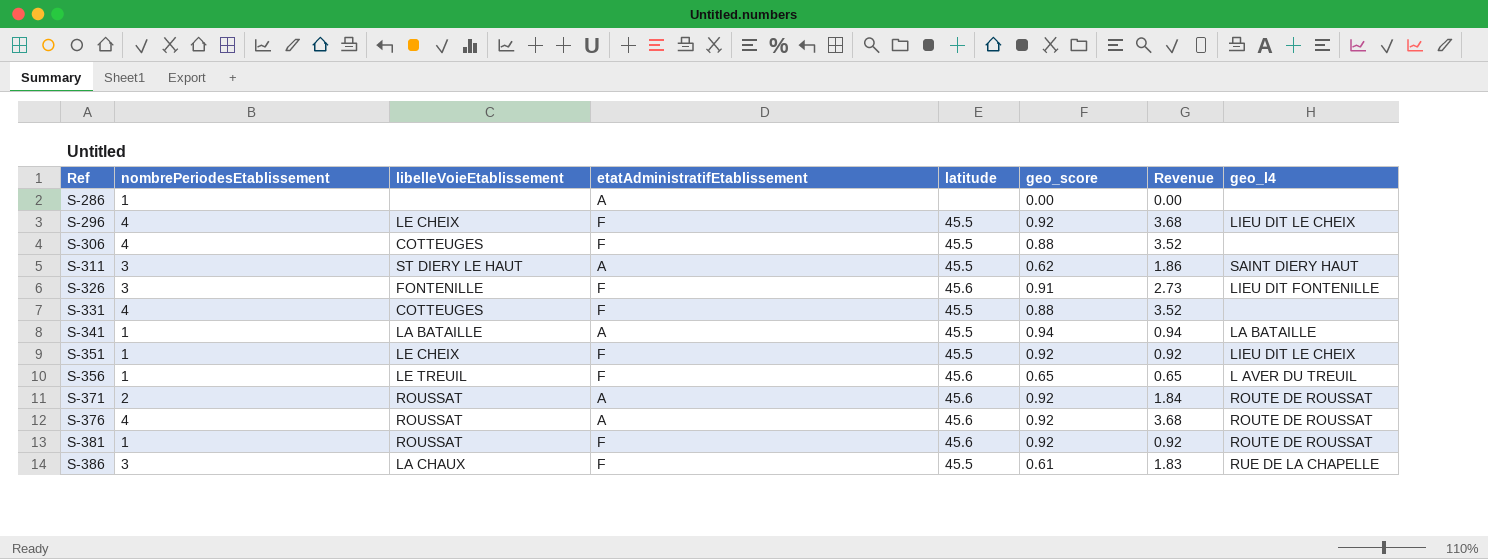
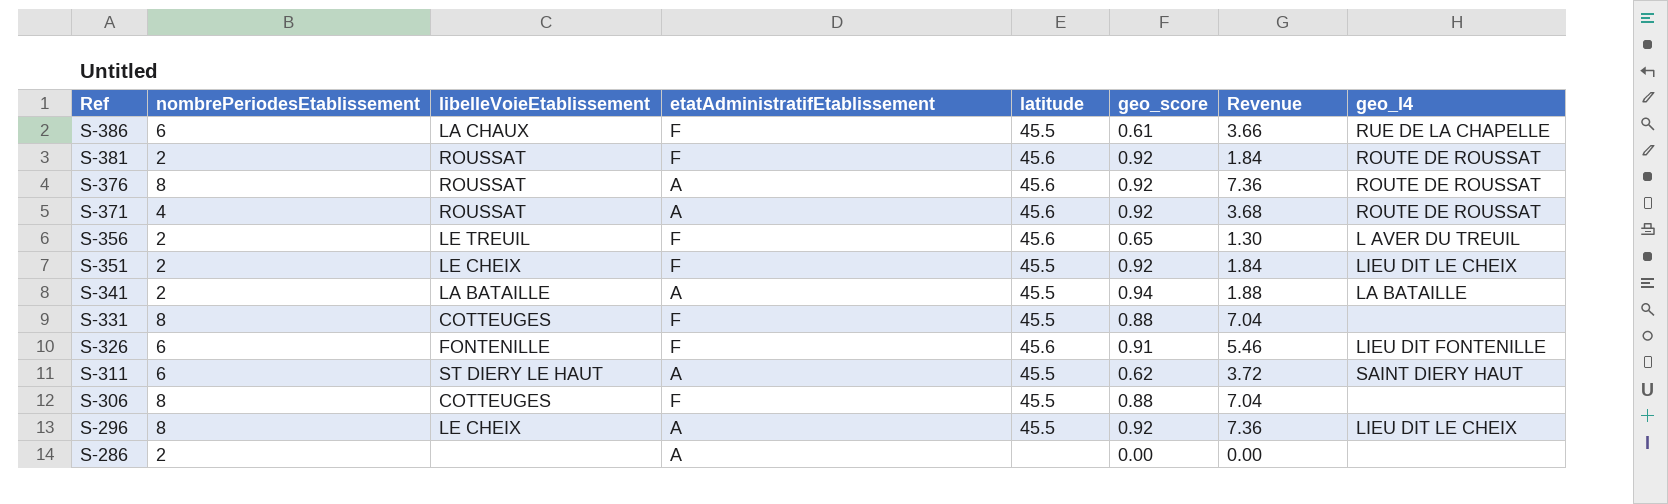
row order: Ref ascending -> Ref descending
S-386 | nombrePeriodesEtablissement: 3 -> 6
S-386 | Revenue: 1.83 -> 3.66
S-381 | nombrePeriodesEtablissement: 1 -> 2
S-381 | Revenue: 0.92 -> 1.84
S-376 | nombrePeriodesEtablissement: 4 -> 8
S-376 | Revenue: 3.68 -> 7.36
S-371 | nombrePeriodesEtablissement: 2 -> 4
S-371 | Revenue: 1.84 -> 3.68
S-356 | nombrePeriodesEtablissement: 1 -> 2
S-356 | Revenue: 0.65 -> 1.30
S-351 | nombrePeriodesEtablissement: 1 -> 2
S-351 | Revenue: 0.92 -> 1.84
S-341 | nombrePeriodesEtablissement: 1 -> 2
S-341 | Revenue: 0.94 -> 1.88
S-331 | nombrePeriodesEtablissement: 4 -> 8
S-331 | Revenue: 3.52 -> 7.04
S-326 | nombrePeriodesEtablissement: 3 -> 6
S-326 | Revenue: 2.73 -> 5.46
S-311 | nombrePeriodesEtablissement: 3 -> 6
S-311 | Revenue: 1.86 -> 3.72
S-306 | nombrePeriodesEtablissement: 4 -> 8
S-306 | Revenue: 3.52 -> 7.04
S-296 | nombrePeriodesEtablissement: 4 -> 8
S-296 | etatAdministratifEtablissement: F -> A
S-296 | Revenue: 3.68 -> 7.36
S-286 | nombrePeriodesEtablissement: 1 -> 2

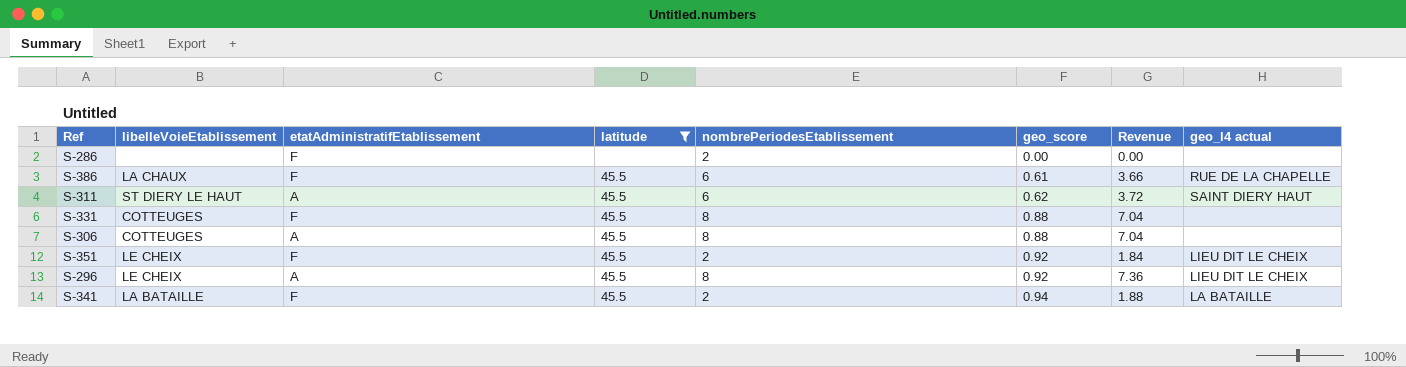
filter: none -> latitude != 45.6
row order: Ref descending -> geo_score ascending
column nombrePeriodesEtablissement | position: 2 -> 5
column name: geo_l4 -> geo_l4 actual
S-286 | etatAdministratifEtablissement: A -> F
S-306 | etatAdministratifEtablissement: F -> A
S-341 | etatAdministratifEtablissement: A -> F

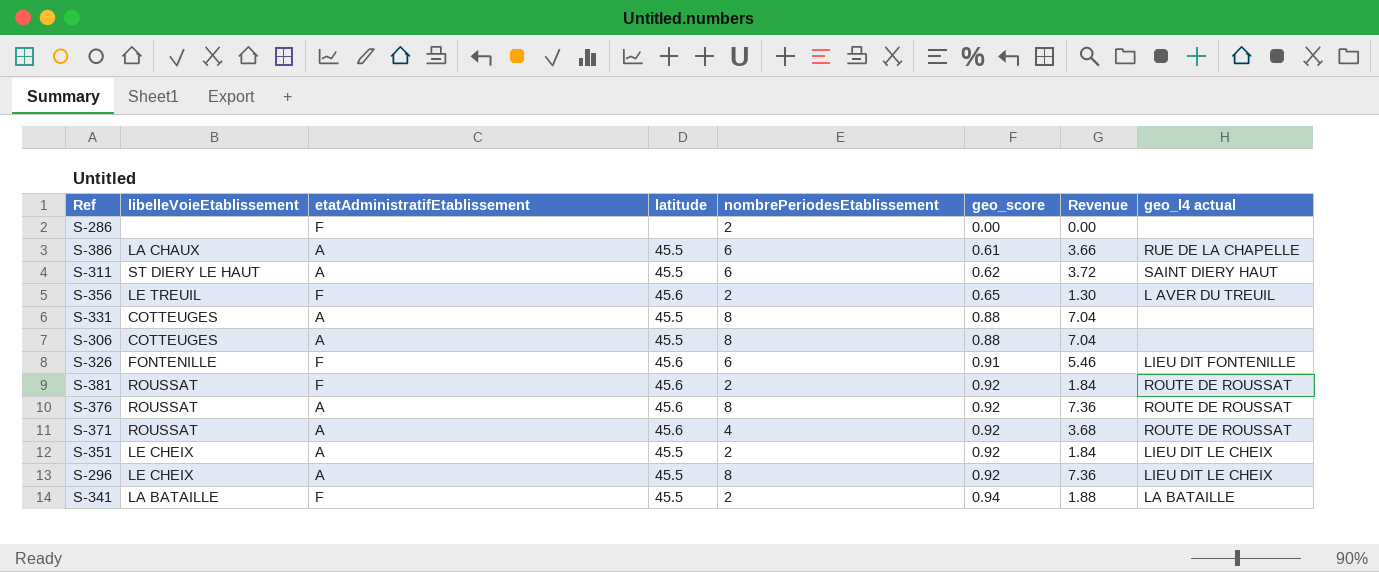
filter: latitude != 45.6 -> none
S-386 | etatAdministratifEtablissement: F -> A
S-331 | etatAdministratifEtablissement: F -> A
S-351 | etatAdministratifEtablissement: F -> A

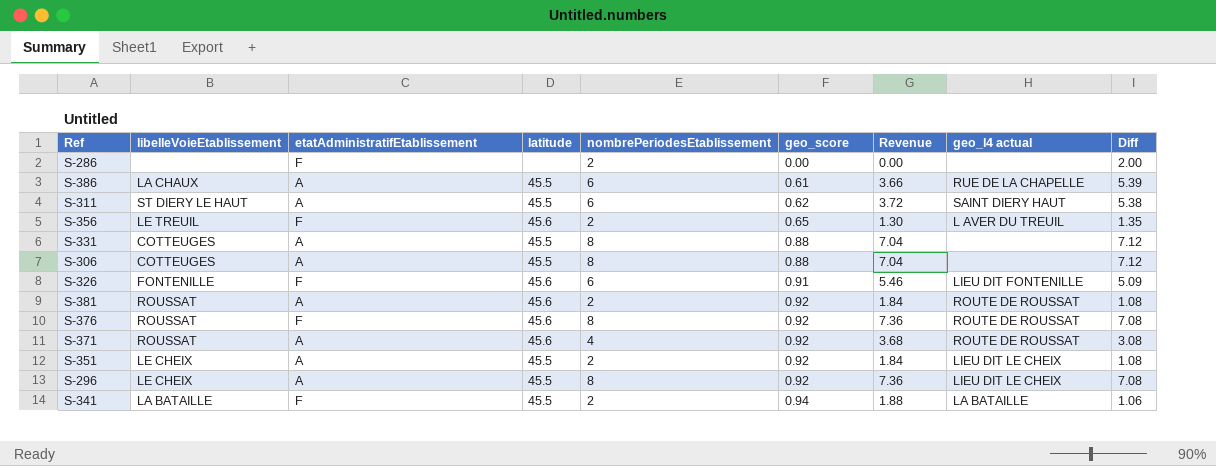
column Diff | formula: none -> [nombrePeriodesEtablissement] - [geo_score]
S-381 | etatAdministratifEtablissement: F -> A
S-376 | etatAdministratifEtablissement: A -> F

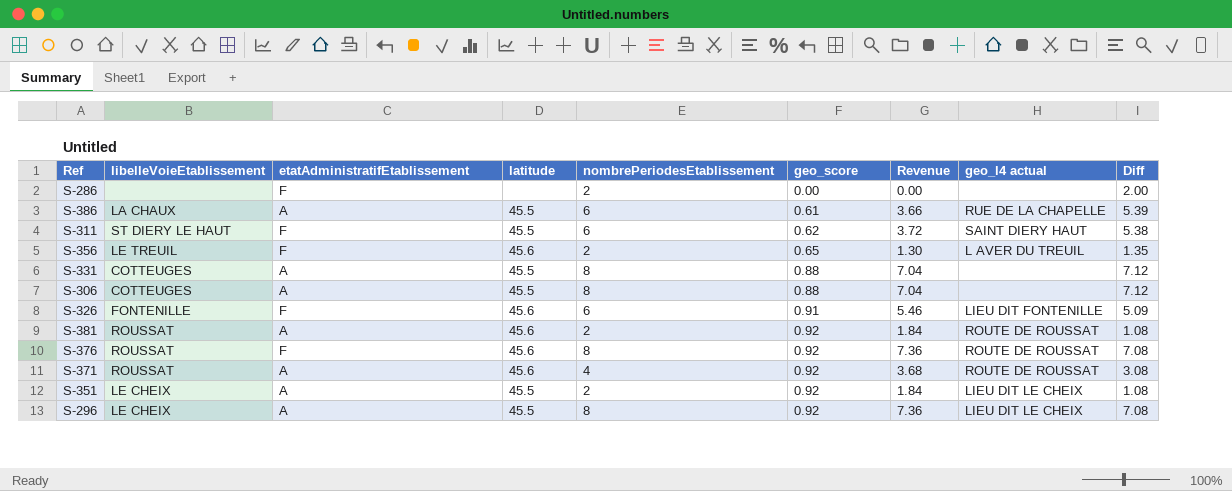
row S-341: LA BATAILLE | F | 45.5 | 2 | 0.94 | 1.88 | LA BATAILLE | 1.06 -> none
S-311 | etatAdministratifEtablissement: A -> F

